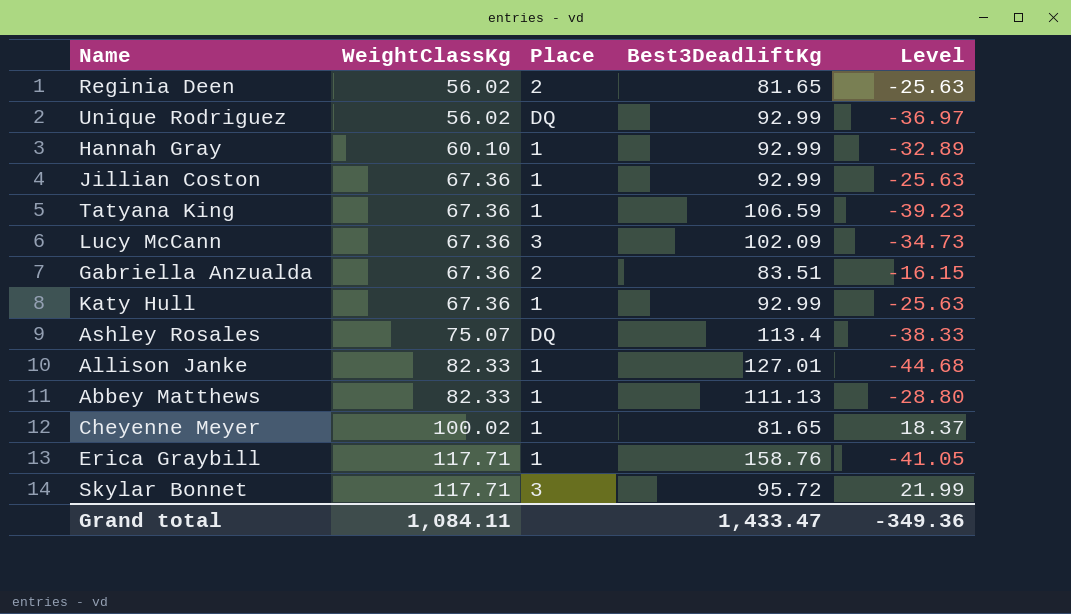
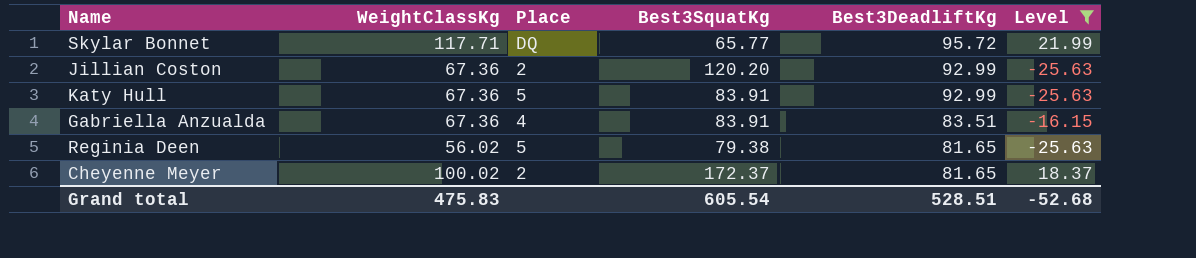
filter: none -> Level >= -25.63
row order: WeightClassKg ascending -> Best3DeadliftKg descending
column Best3SquatKg | position: none -> 4
Skylar Bonnet | Place: 3 -> DQ
Jillian Coston | Place: 1 -> 2
Katy Hull | Place: 1 -> 5
Gabriella Anzualda | Place: 2 -> 4
Reginia Deen | Place: 2 -> 5
Cheyenne Meyer | Place: 1 -> 2
Grand total | WeightClassKg: 1,084.11 -> 475.83
Grand total | Best3DeadliftKg: 1,433.47 -> 528.51
Grand total | Level: -349.36 -> -52.68

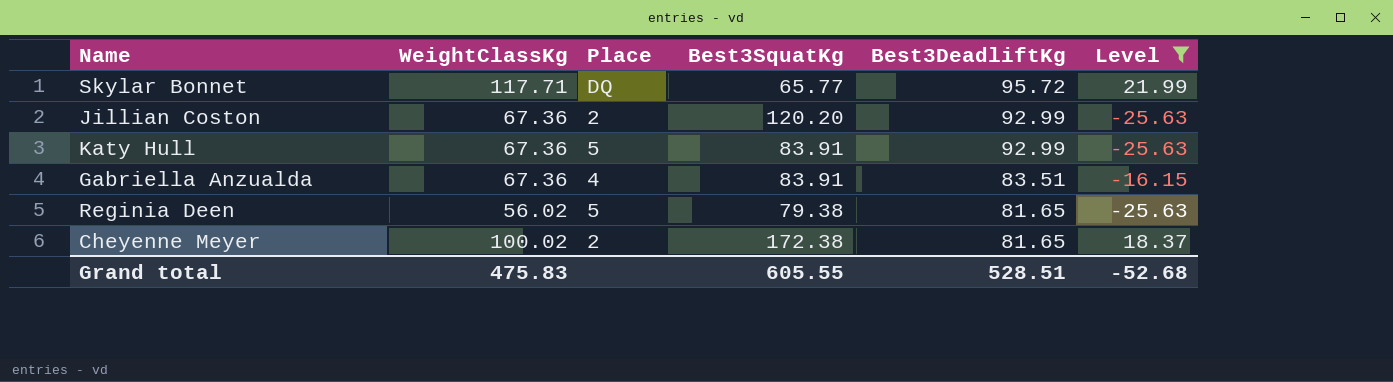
Cheyenne Meyer | Best3SquatKg: 172.37 -> 172.38
Grand total | Best3SquatKg: 605.54 -> 605.55

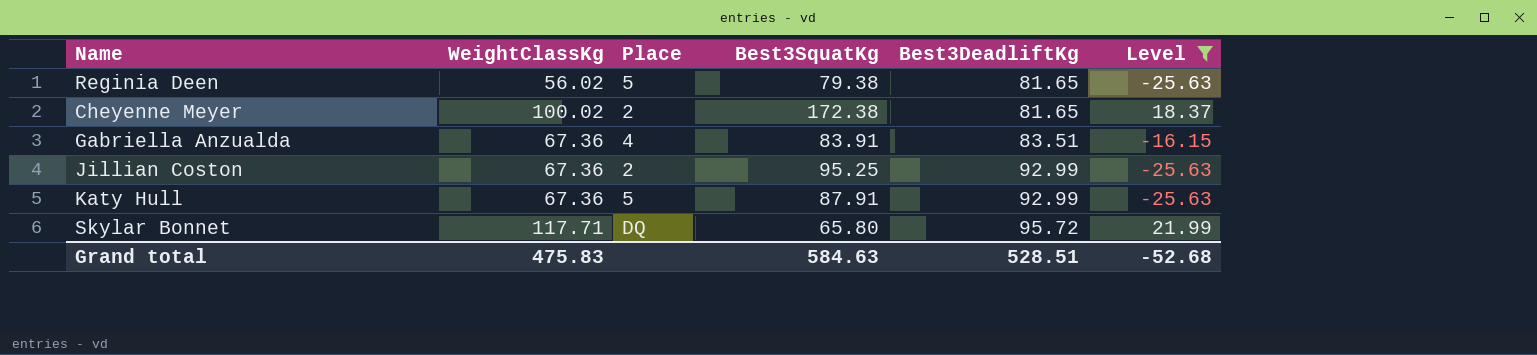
row order: Best3DeadliftKg descending -> Best3DeadliftKg ascending
Jillian Coston | Best3SquatKg: 120.20 -> 95.25
Katy Hull | Best3SquatKg: 83.91 -> 87.91
Skylar Bonnet | Best3SquatKg: 65.77 -> 65.80
Grand total | Best3SquatKg: 605.55 -> 584.63

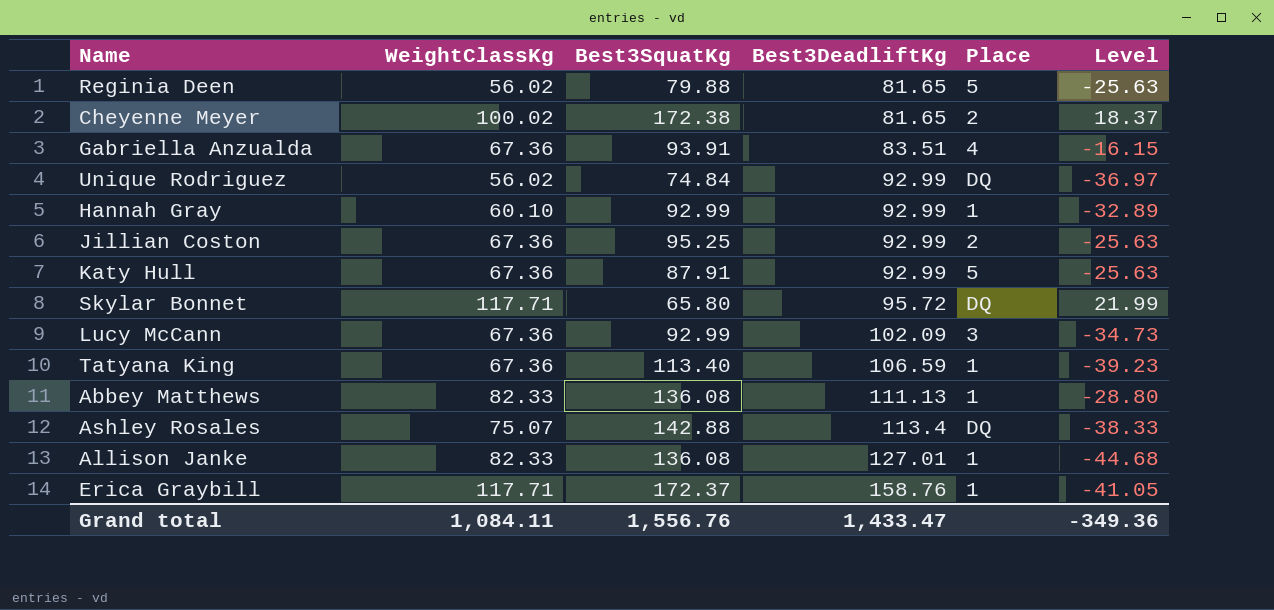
filter: Level >= -25.63 -> none
column Place | position: 3 -> 5
Reginia Deen | Best3SquatKg: 79.38 -> 79.88
Gabriella Anzualda | Best3SquatKg: 83.91 -> 93.91
Grand total | WeightClassKg: 475.83 -> 1,084.11
Grand total | Best3SquatKg: 584.63 -> 1,556.76
Grand total | Best3DeadliftKg: 528.51 -> 1,433.47
Grand total | Level: -52.68 -> -349.36

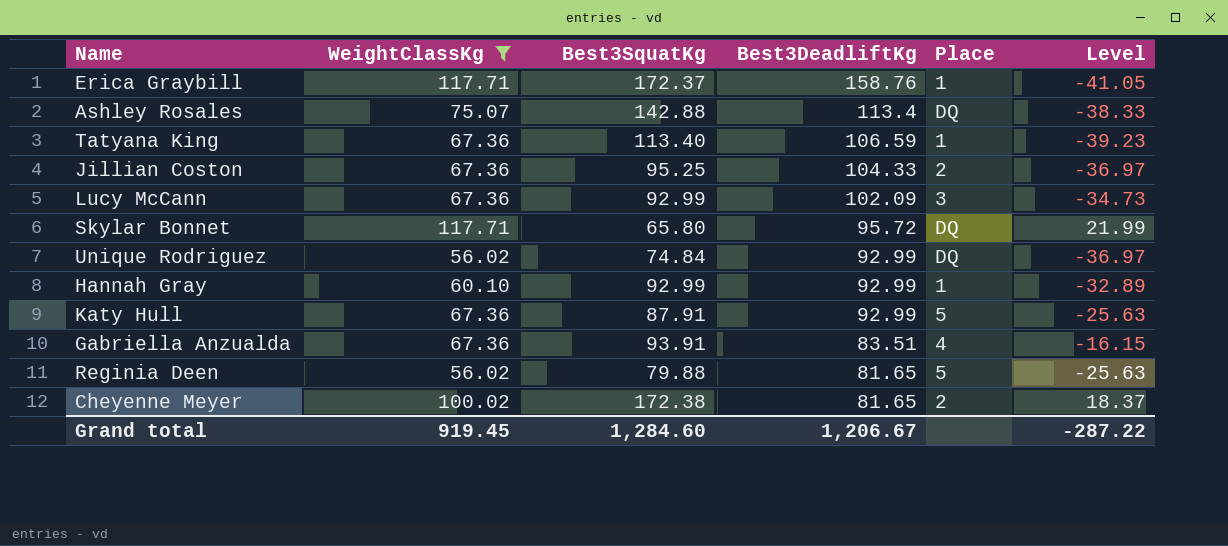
filter: none -> WeightClassKg != 82.33
row order: Best3DeadliftKg ascending -> Best3DeadliftKg descending
Jillian Coston | Best3DeadliftKg: 92.99 -> 104.33
Jillian Coston | Level: -25.63 -> -36.97
Grand total | WeightClassKg: 1,084.11 -> 919.45
Grand total | Best3SquatKg: 1,556.76 -> 1,284.60
Grand total | Best3DeadliftKg: 1,433.47 -> 1,206.67
Grand total | Level: -349.36 -> -287.22

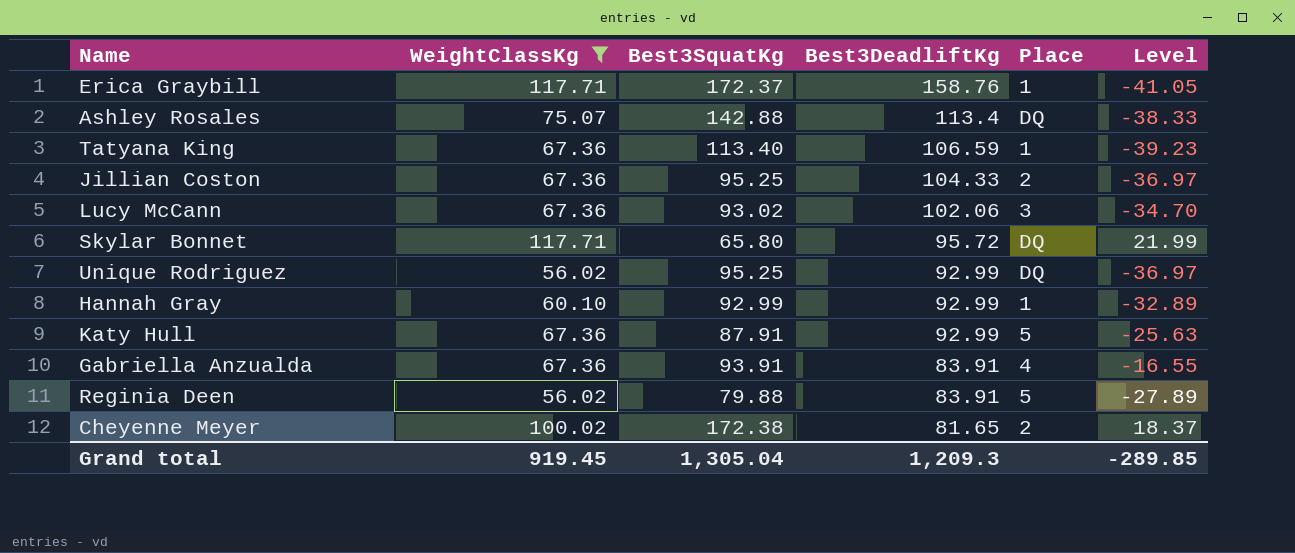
Lucy McCann | Best3SquatKg: 92.99 -> 93.02
Lucy McCann | Best3DeadliftKg: 102.09 -> 102.06
Lucy McCann | Level: -34.73 -> -34.70
Unique Rodriguez | Best3SquatKg: 74.84 -> 95.25
Gabriella Anzualda | Best3DeadliftKg: 83.51 -> 83.91
Gabriella Anzualda | Level: -16.15 -> -16.55
Reginia Deen | Best3DeadliftKg: 81.65 -> 83.91
Reginia Deen | Level: -25.63 -> -27.89
Grand total | Best3SquatKg: 1,284.60 -> 1,305.04
Grand total | Best3DeadliftKg: 1,206.67 -> 1,209.3
Grand total | Level: -287.22 -> -289.85

